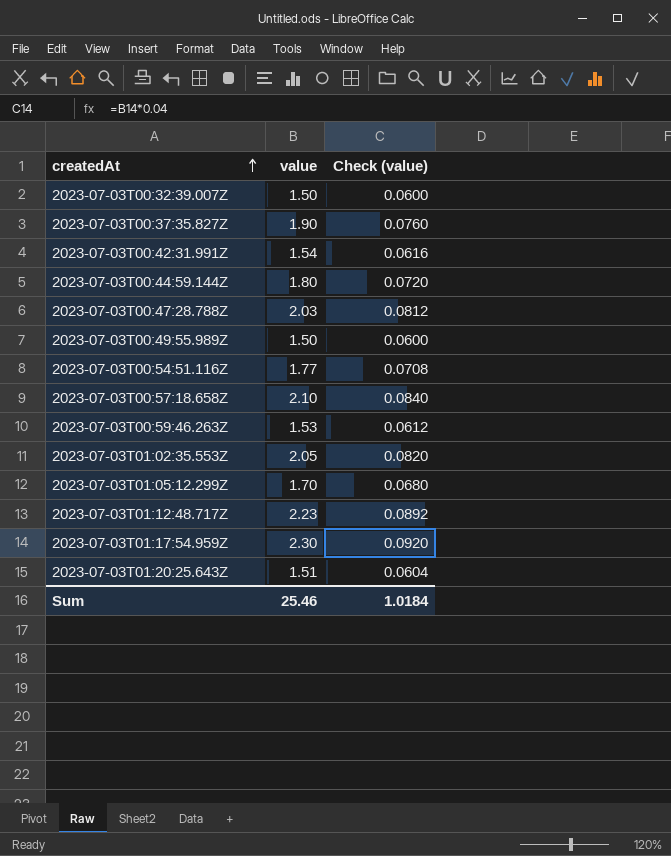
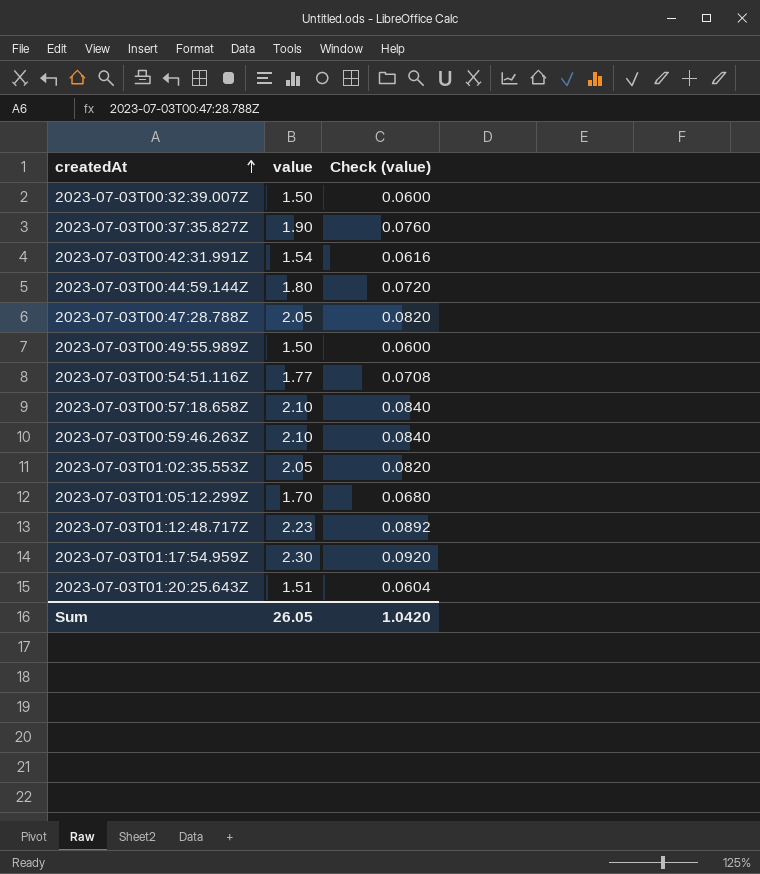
2023-07-03T00:47:28.788Z | value: 2.03 -> 2.05
2023-07-03T00:47:28.788Z | Check (value): 0.0812 -> 0.0820
2023-07-03T00:59:46.263Z | value: 1.53 -> 2.10
2023-07-03T00:59:46.263Z | Check (value): 0.0612 -> 0.0840
Sum | value: 25.46 -> 26.05
Sum | Check (value): 1.0184 -> 1.0420

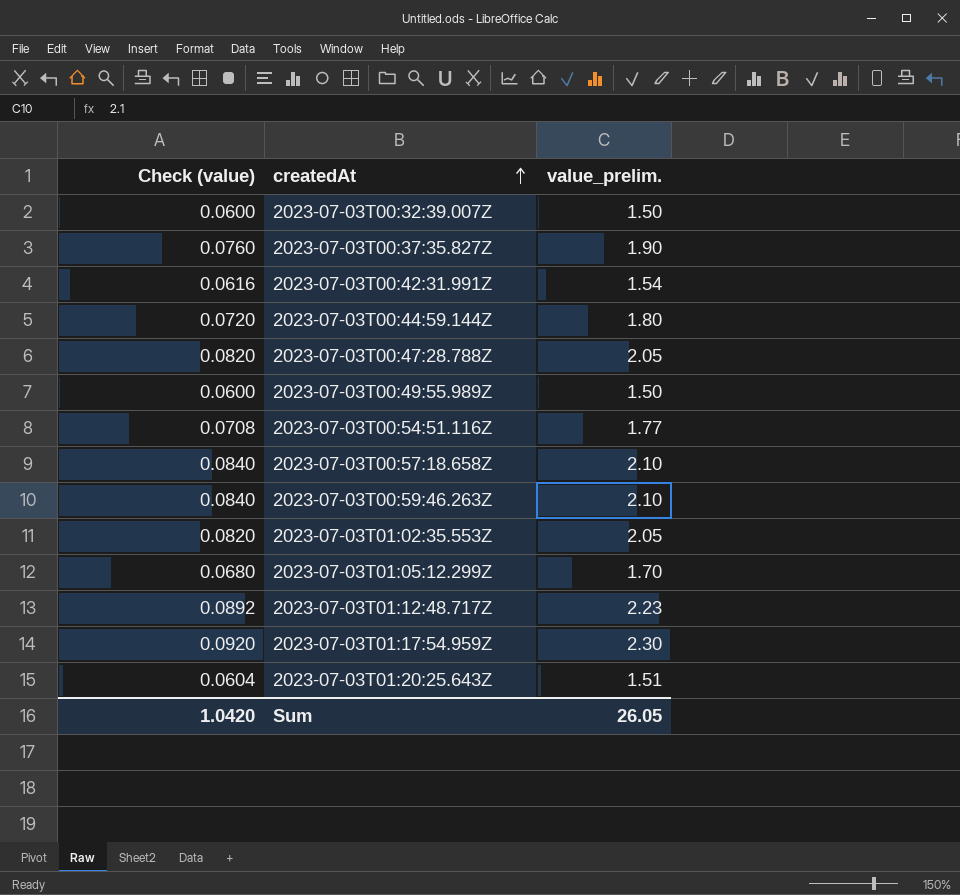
column Check (value) | position: 3 -> 1
column name: value -> value_prelim.

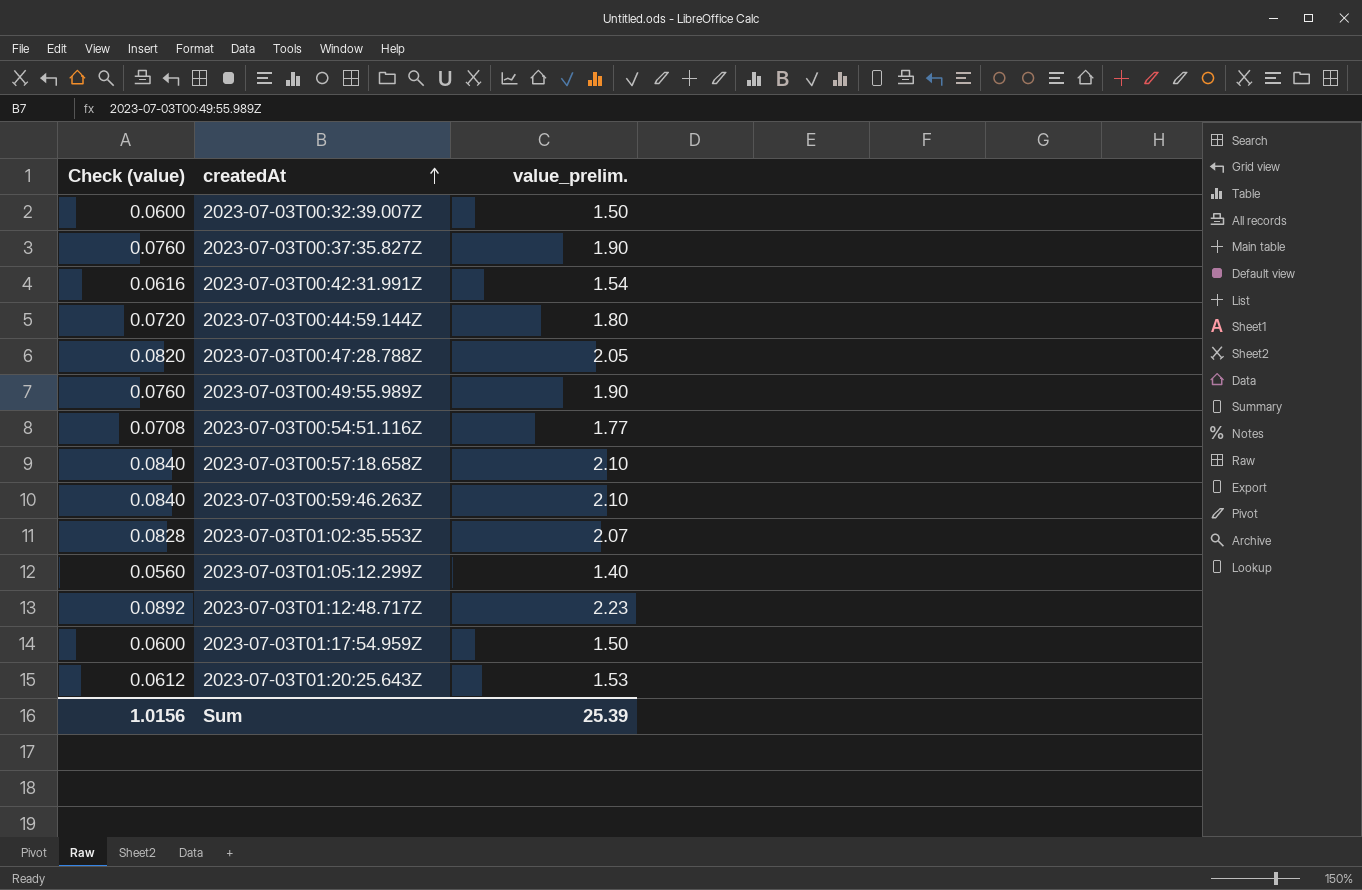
2023-07-03T00:49:55.989Z | Check (value): 0.0600 -> 0.0760
2023-07-03T00:49:55.989Z | value_prelim.: 1.50 -> 1.90
2023-07-03T01:02:35.553Z | Check (value): 0.0820 -> 0.0828
2023-07-03T01:02:35.553Z | value_prelim.: 2.05 -> 2.07
2023-07-03T01:05:12.299Z | Check (value): 0.0680 -> 0.0560
2023-07-03T01:05:12.299Z | value_prelim.: 1.70 -> 1.40
2023-07-03T01:17:54.959Z | Check (value): 0.0920 -> 0.0600
2023-07-03T01:17:54.959Z | value_prelim.: 2.30 -> 1.50
2023-07-03T01:20:25.643Z | Check (value): 0.0604 -> 0.0612
2023-07-03T01:20:25.643Z | value_prelim.: 1.51 -> 1.53
Sum | Check (value): 1.0420 -> 1.0156
Sum | value_prelim.: 26.05 -> 25.39

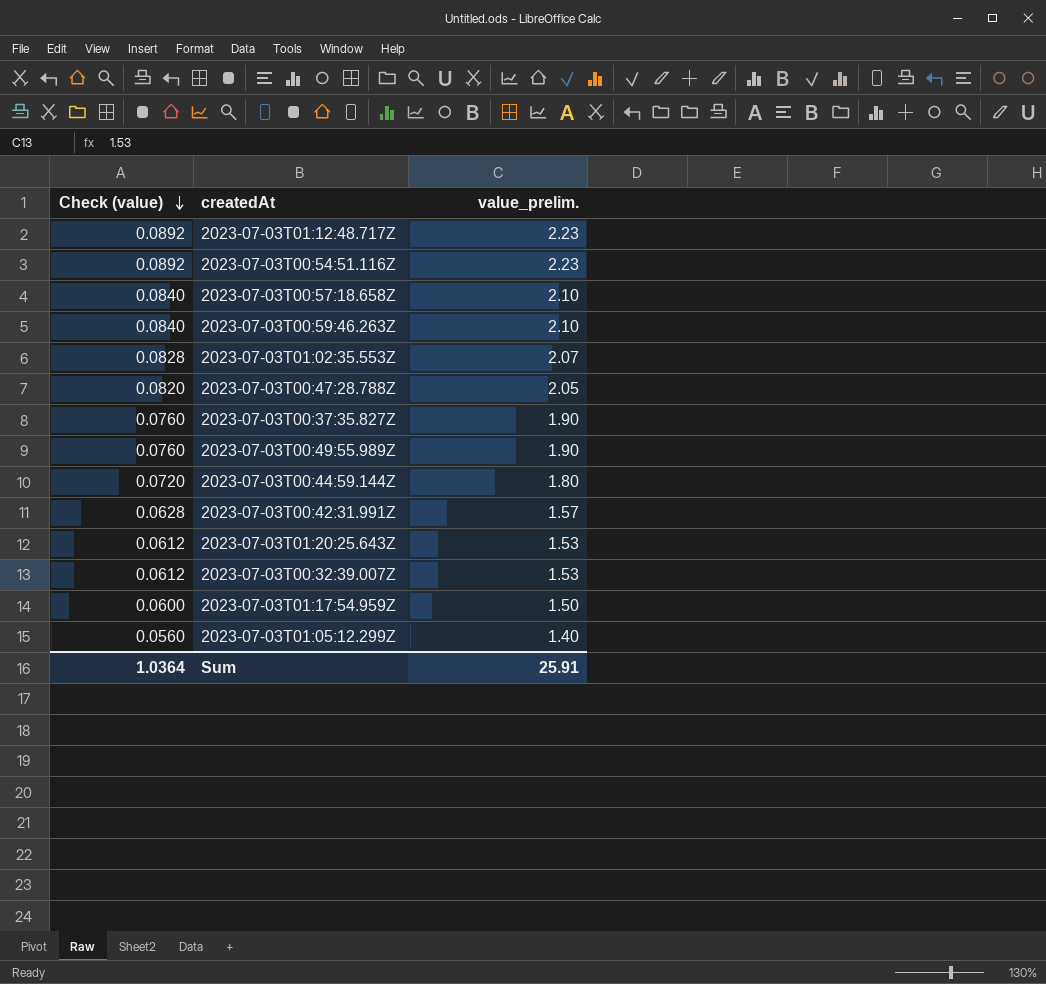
row order: createdAt ascending -> Check (value) descending
2023-07-03T00:54:51.116Z | Check (value): 0.0708 -> 0.0892
2023-07-03T00:54:51.116Z | value_prelim.: 1.77 -> 2.23
2023-07-03T00:42:31.991Z | Check (value): 0.0616 -> 0.0628
2023-07-03T00:42:31.991Z | value_prelim.: 1.54 -> 1.57
2023-07-03T00:32:39.007Z | Check (value): 0.0600 -> 0.0612
2023-07-03T00:32:39.007Z | value_prelim.: 1.50 -> 1.53
Sum | Check (value): 1.0156 -> 1.0364
Sum | value_prelim.: 25.39 -> 25.91

